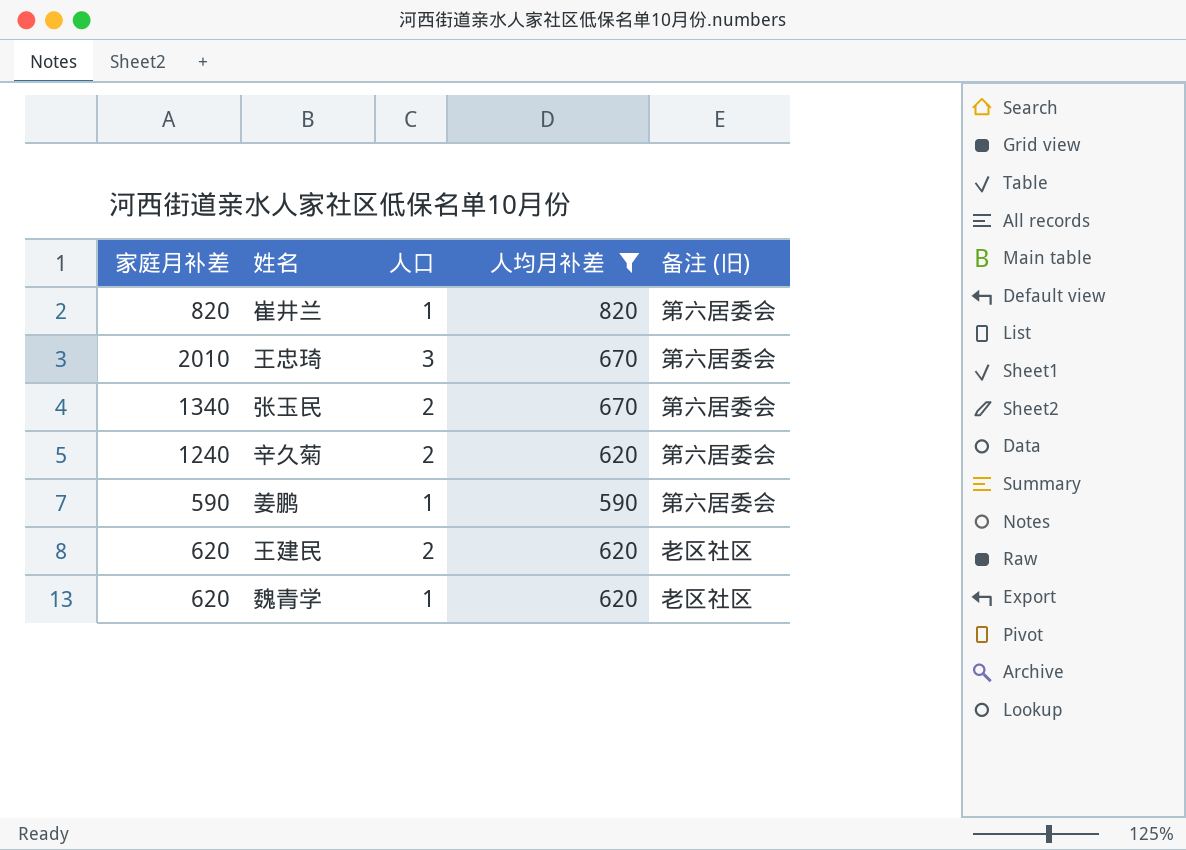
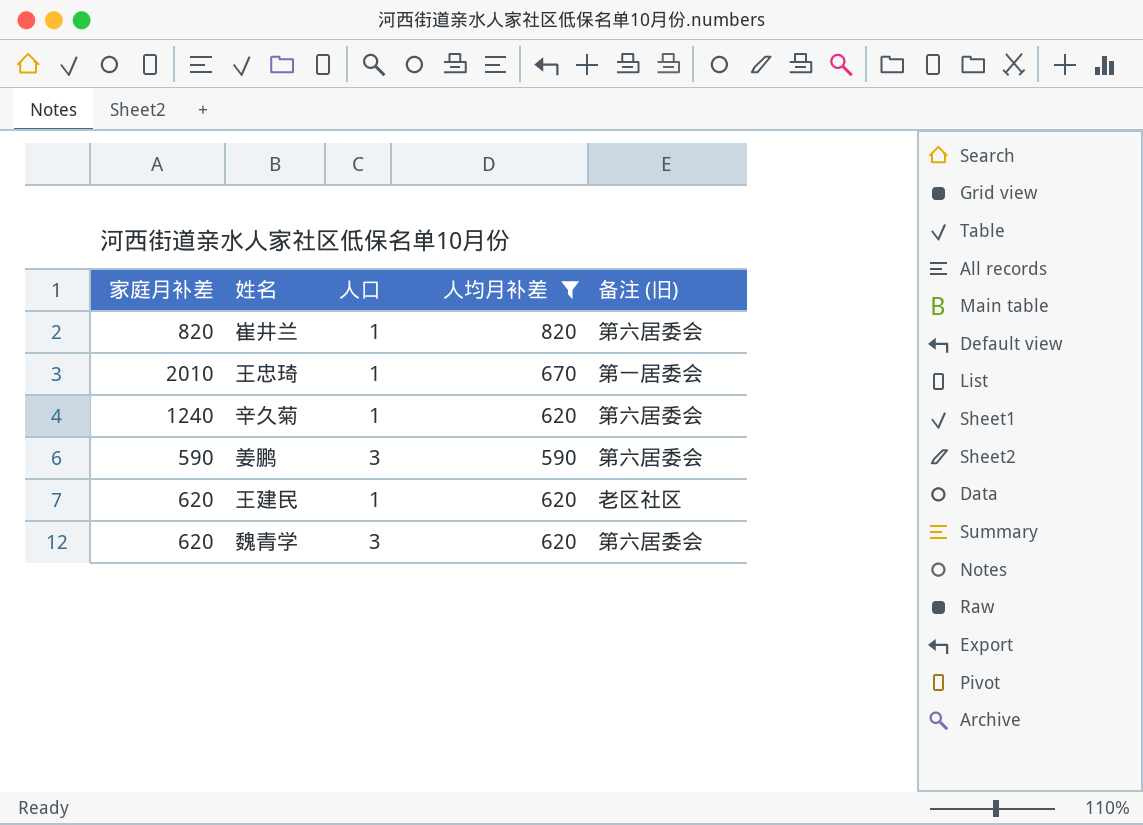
row 张玉民: 1340 | 2 | 670 | 第六居委会 -> none
王忠琦 | 人口: 3 -> 1
王忠琦 | 备注 (旧): 第六居委会 -> 第一居委会
辛久菊 | 人口: 2 -> 1
姜鹏 | 人口: 1 -> 3
王建民 | 人口: 2 -> 1
魏青学 | 人口: 1 -> 3
魏青学 | 备注 (旧): 老区社区 -> 第六居委会

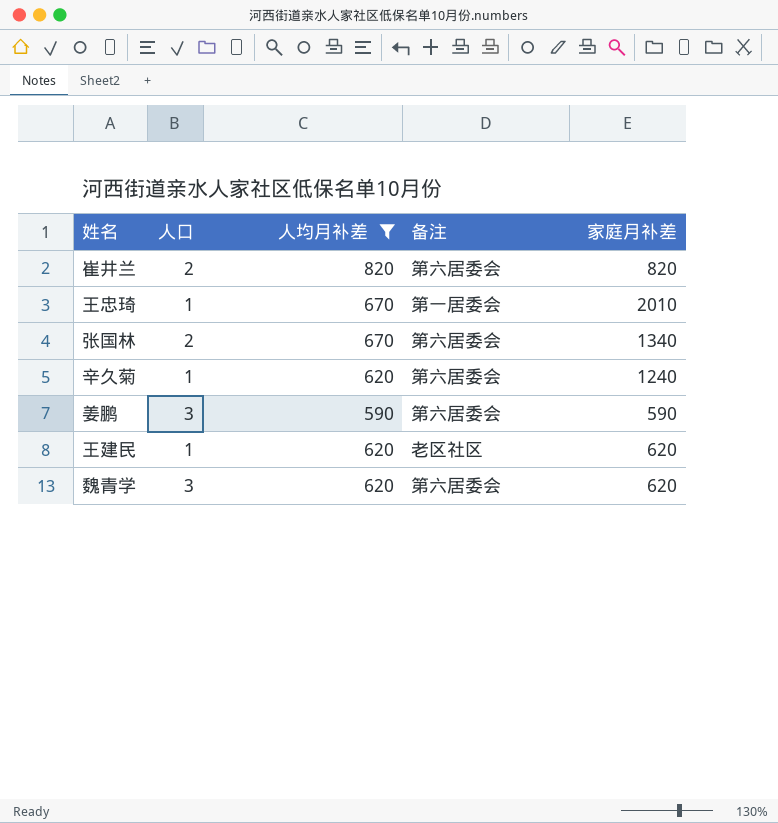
column name: 备注 (旧) -> 备注
column 家庭月补差 | position: 1 -> 5
崔井兰 | 人口: 1 -> 2
row 张国林: none -> 2 | 670 | 第六居委会 | 1340

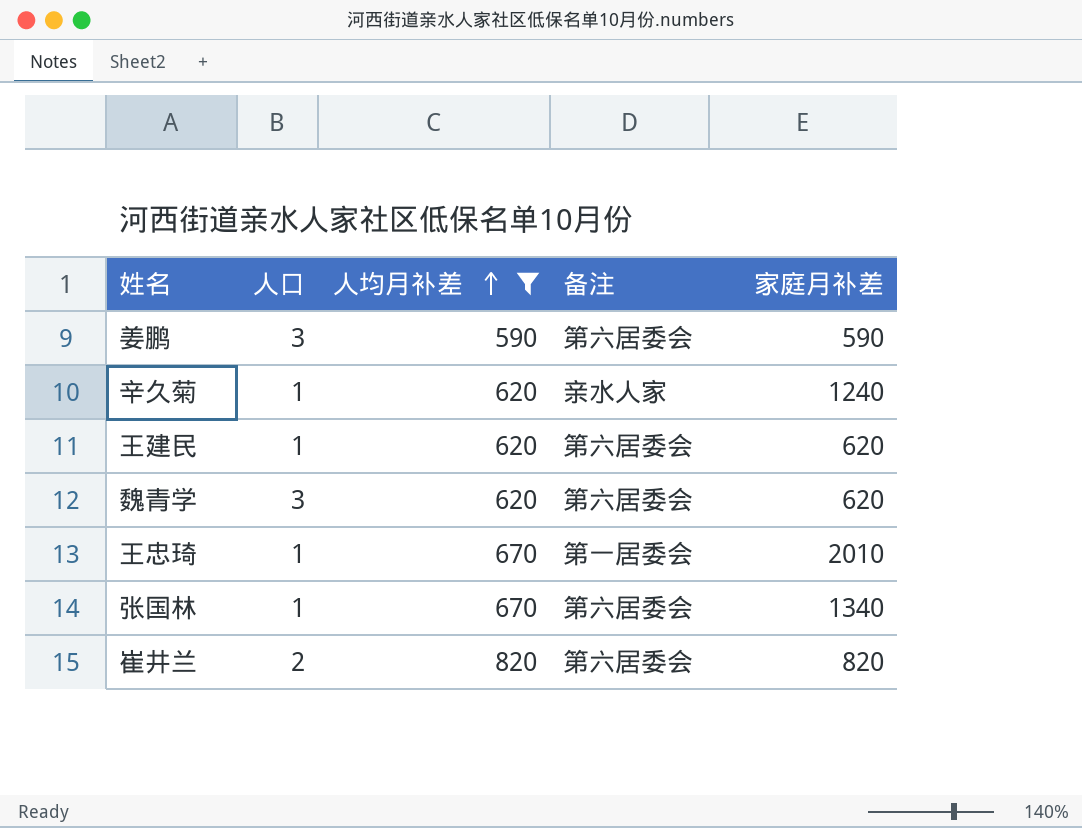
row order: none -> 人均月补差 ascending
辛久菊 | 备注: 第六居委会 -> 亲水人家
王建民 | 备注: 老区社区 -> 第六居委会
张国林 | 人口: 2 -> 1

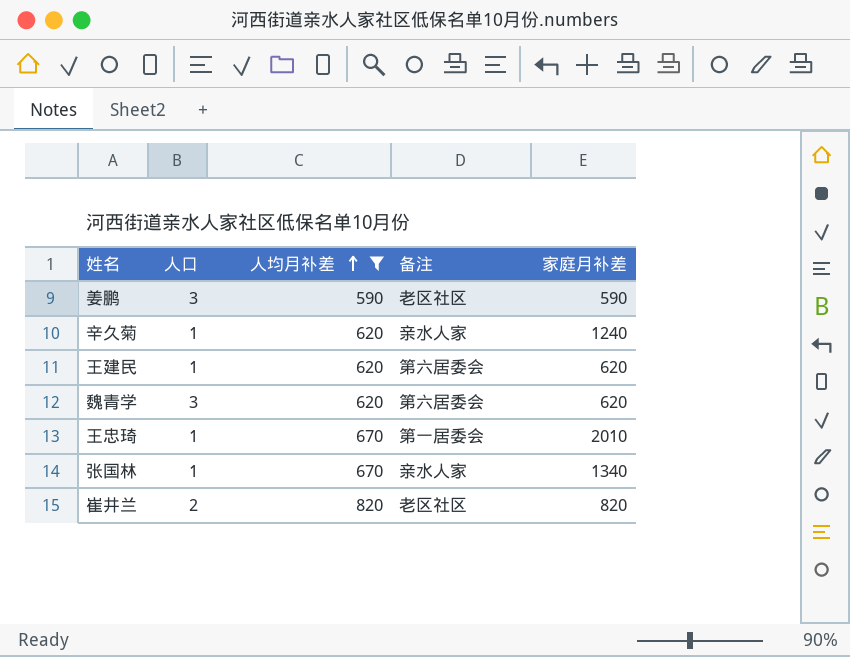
姜鹏 | 备注: 第六居委会 -> 老区社区
张国林 | 备注: 第六居委会 -> 亲水人家
崔井兰 | 备注: 第六居委会 -> 老区社区

